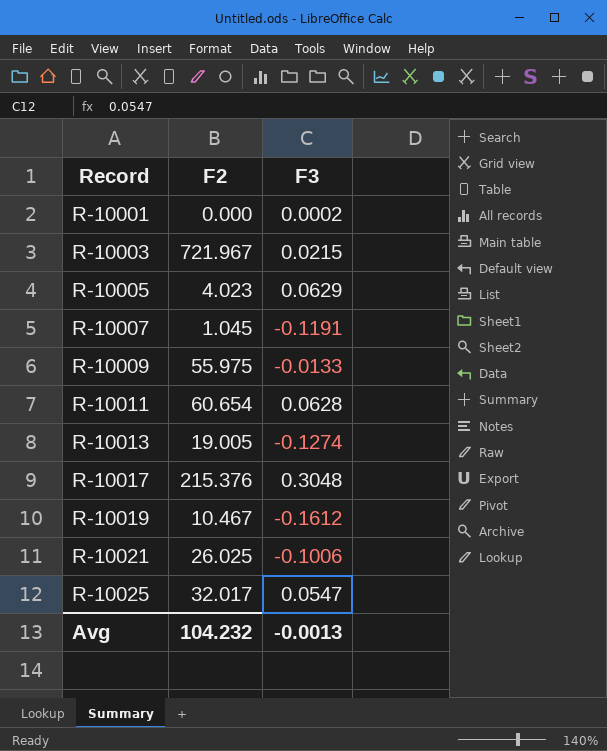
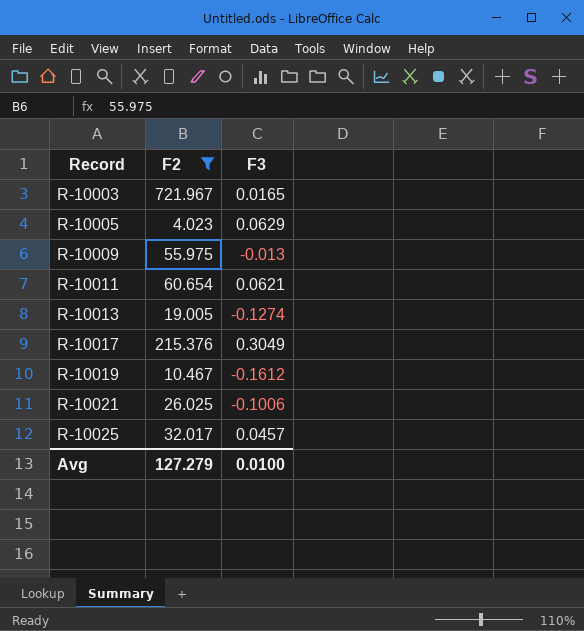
filter: none -> F2 >= 4.023
R-10003 | F3: 0.0215 -> 0.0165
R-10009 | F3: -0.0133 -> -0.013
R-10011 | F3: 0.0628 -> 0.0621
R-10017 | F3: 0.3048 -> 0.3049
R-10025 | F3: 0.0547 -> 0.0457
Avg | F2: 104.232 -> 127.279
Avg | F3: -0.0013 -> 0.0100

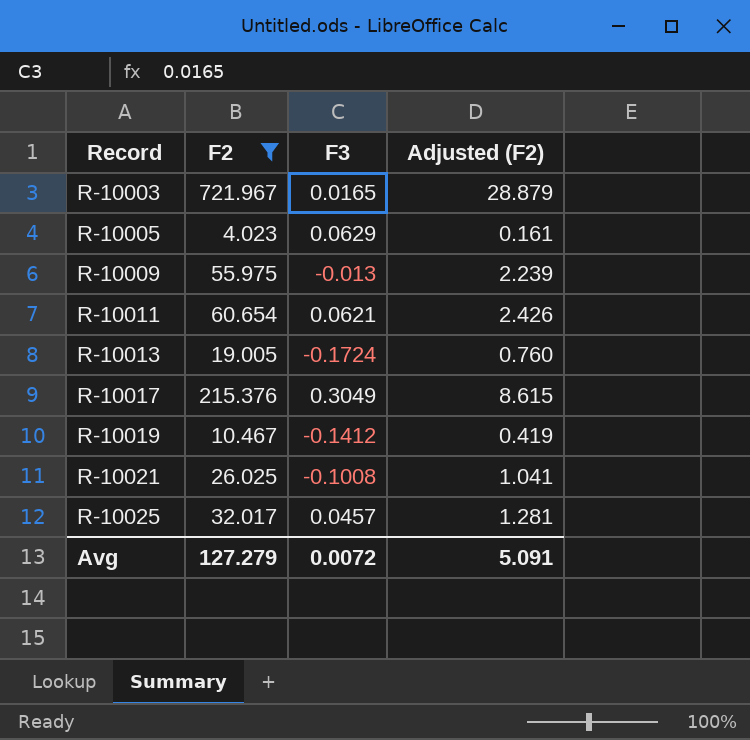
column Adjusted (F2) | formula: none -> [F2] * 0.04
R-10013 | F3: -0.1274 -> -0.1724
R-10019 | F3: -0.1612 -> -0.1412
R-10021 | F3: -0.1006 -> -0.1008
Avg | F3: 0.0100 -> 0.0072

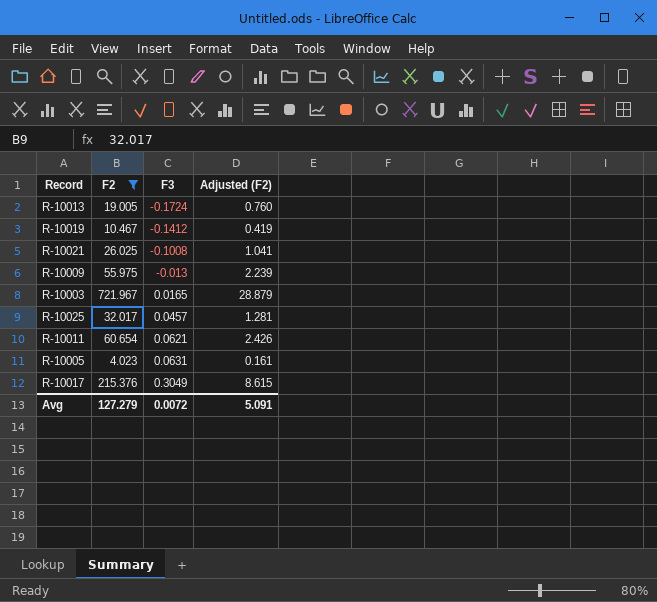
row order: Record ascending -> F3 ascending
R-10005 | F3: 0.0629 -> 0.0631

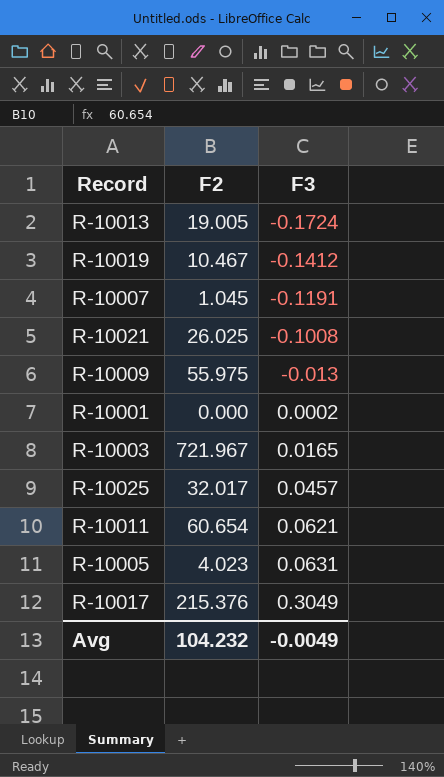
filter: F2 >= 4.023 -> none
column Adjusted (F2) | formula: [F2] * 0.04 -> none
Avg | F2: 127.279 -> 104.232
Avg | F3: 0.0072 -> -0.0049

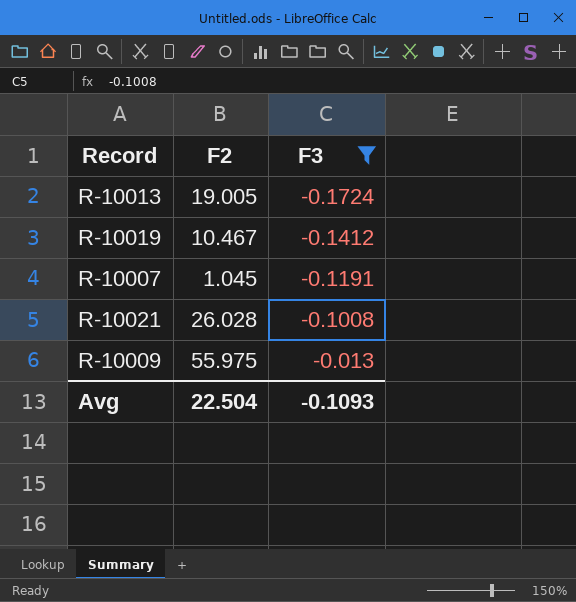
filter: none -> F3 <= -0.013
R-10021 | F2: 26.025 -> 26.028
Avg | F2: 104.232 -> 22.504
Avg | F3: -0.0049 -> -0.1093

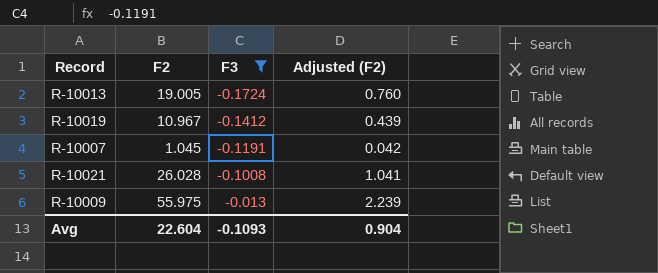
column Adjusted (F2) | formula: none -> [F2] * 0.04
R-10019 | F2: 10.467 -> 10.967
Avg | F2: 22.504 -> 22.604

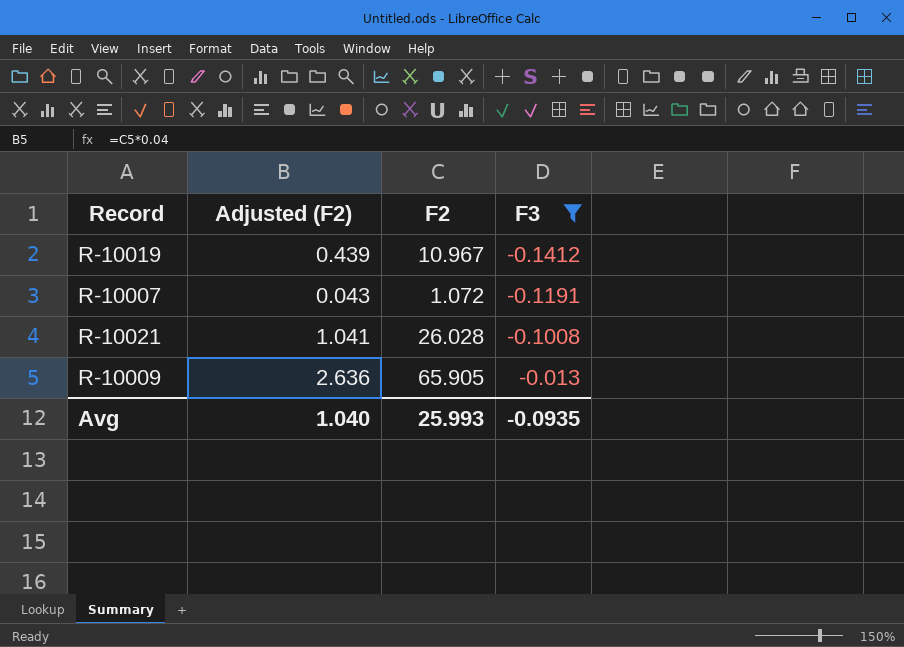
column Adjusted (F2) | position: 4 -> 2
row R-10013: 19.005 | -0.1724 | 0.760 -> none
R-10007 | Adjusted (F2): 0.042 -> 0.043
R-10007 | F2: 1.045 -> 1.072
R-10009 | Adjusted (F2): 2.239 -> 2.636
R-10009 | F2: 55.975 -> 65.905
Avg | Adjusted (F2): 0.904 -> 1.040
Avg | F2: 22.604 -> 25.993
Avg | F3: -0.1093 -> -0.0935

